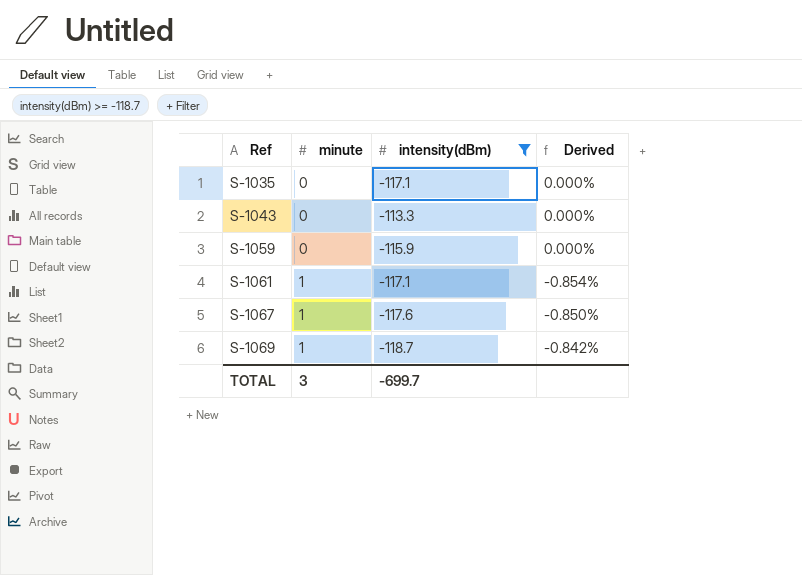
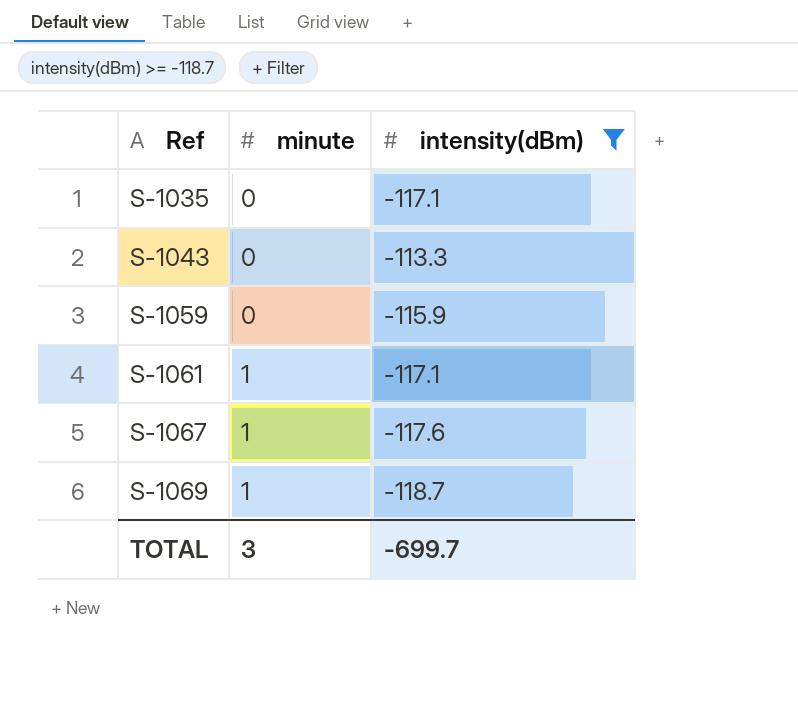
column Derived | formula: [minute] / [intensity(dBm)] -> none

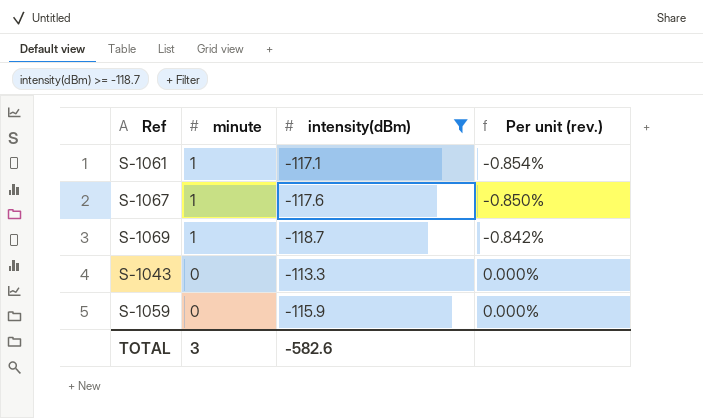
row order: Ref ascending -> minute descending
column Per unit (rev.) | formula: none -> [minute] / [intensity(dBm)]
row S-1035: 0 | -117.1 -> none
TOTAL | intensity(dBm): -699.7 -> -582.6

